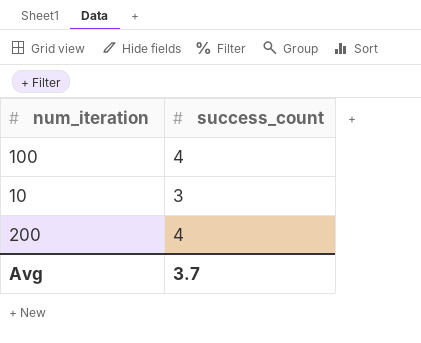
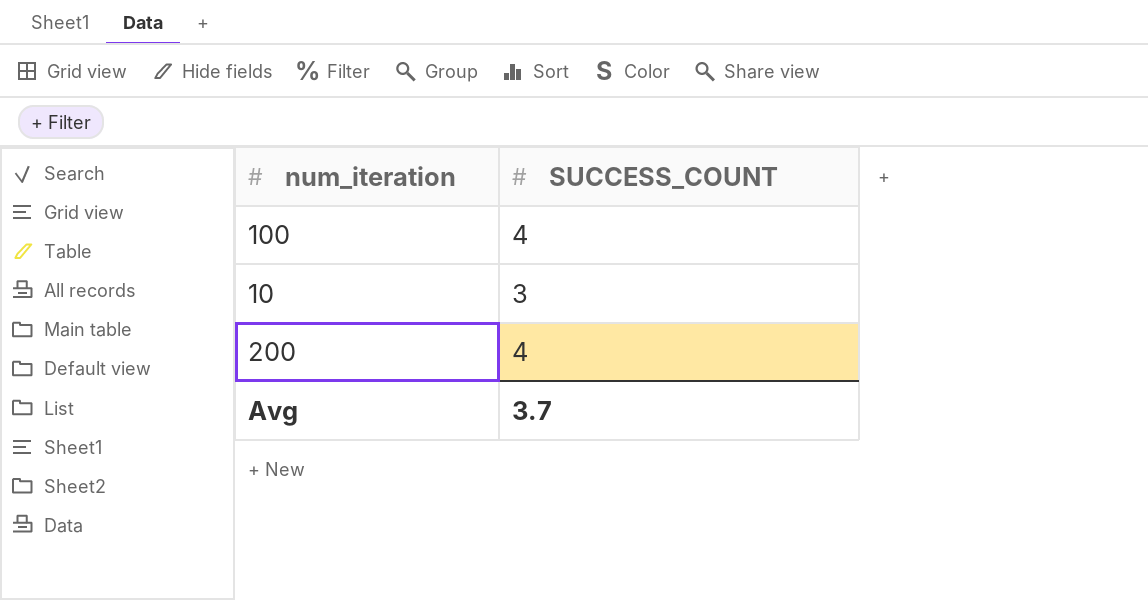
column name: success_count -> SUCCESS_COUNT

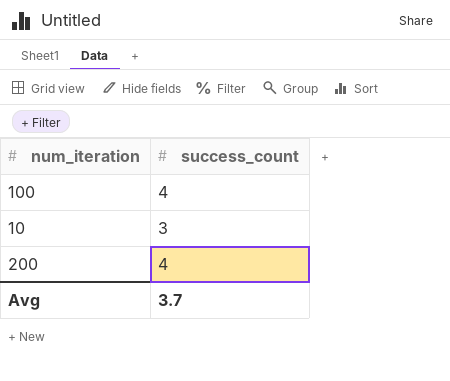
column name: SUCCESS_COUNT -> success_count

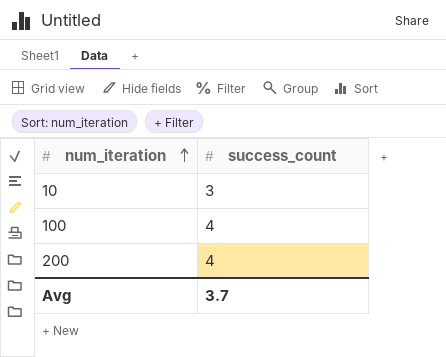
row order: none -> num_iteration ascending

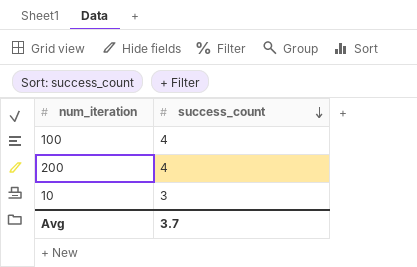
row order: num_iteration ascending -> success_count descending

